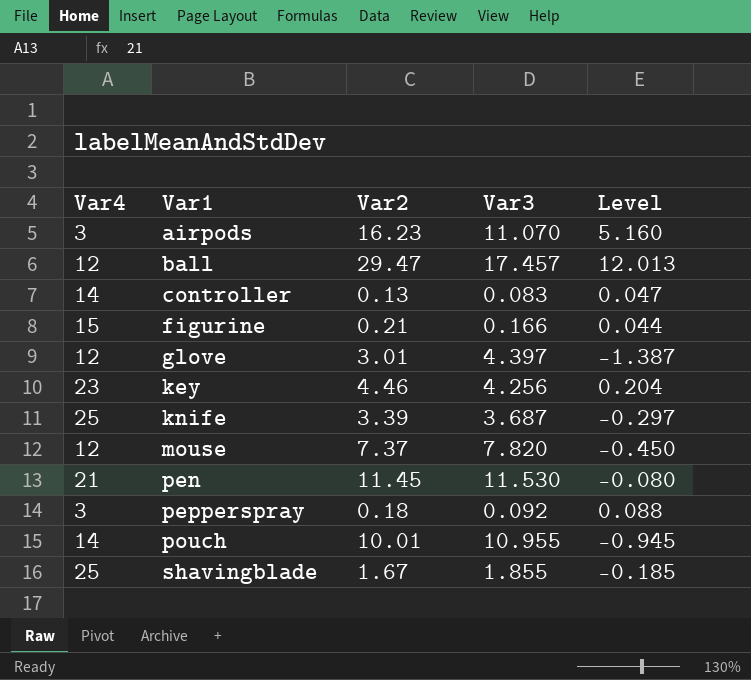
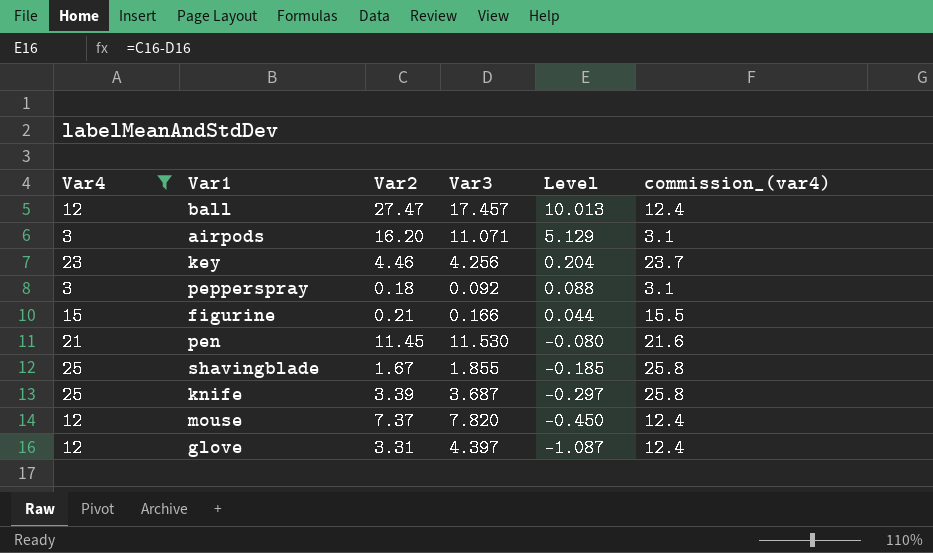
filter: none -> Var4 != 14
row order: Var1 ascending -> Level descending
column commission_(var4) | formula: none -> [Var4] * 1.03
ball | Var2: 29.47 -> 27.47
ball | Level: 12.013 -> 10.013
airpods | Var2: 16.23 -> 16.20
airpods | Var3: 11.070 -> 11.071
airpods | Level: 5.160 -> 5.129
glove | Var2: 3.01 -> 3.31
glove | Level: -1.387 -> -1.087

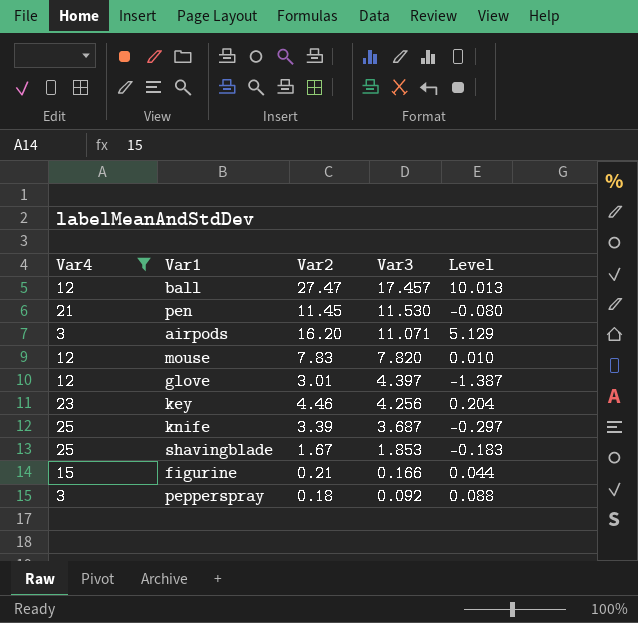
row order: Level descending -> Var3 descending
column commission_(var4) | formula: [Var4] * 1.03 -> none
mouse | Var2: 7.37 -> 7.83
mouse | Level: -0.450 -> 0.010
glove | Var2: 3.31 -> 3.01
glove | Level: -1.087 -> -1.387
shavingblade | Var3: 1.855 -> 1.853
shavingblade | Level: -0.185 -> -0.183

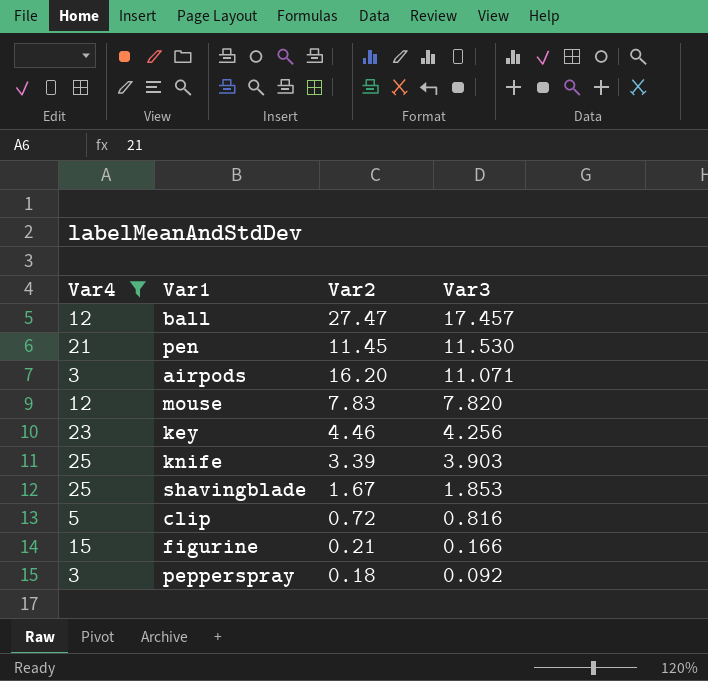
column Level | formula: [Var2] - [Var3] -> none
row glove: 12 | 3.01 | 4.397 | -1.387 -> none
knife | Var3: 3.687 -> 3.903
row clip: none -> 5 | 0.72 | 0.816

